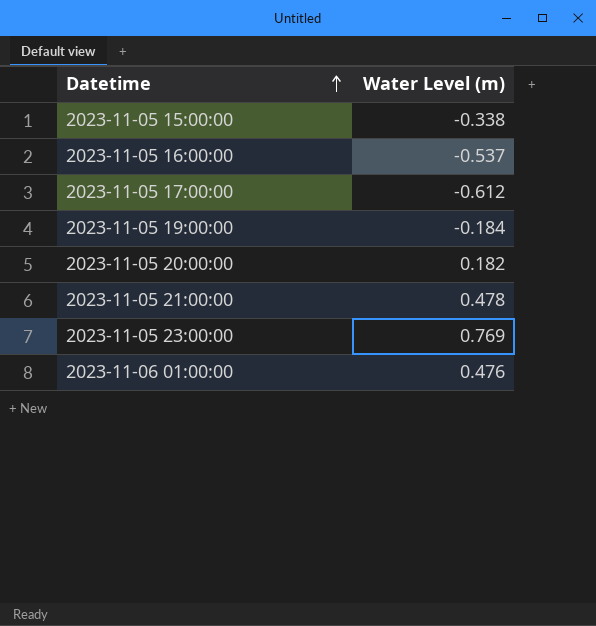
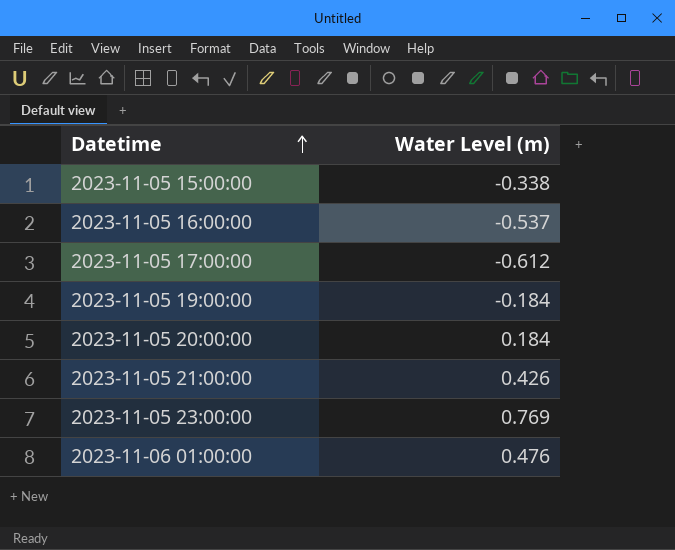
2023-11-05 20:00:00 | Water Level (m): 0.182 -> 0.184
2023-11-05 21:00:00 | Water Level (m): 0.478 -> 0.426

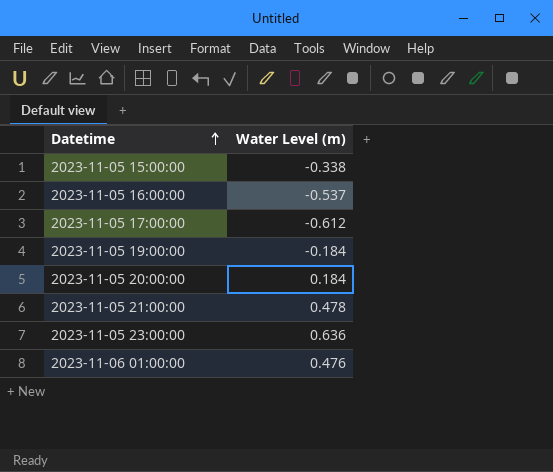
2023-11-05 21:00:00 | Water Level (m): 0.426 -> 0.478
2023-11-05 23:00:00 | Water Level (m): 0.769 -> 0.636

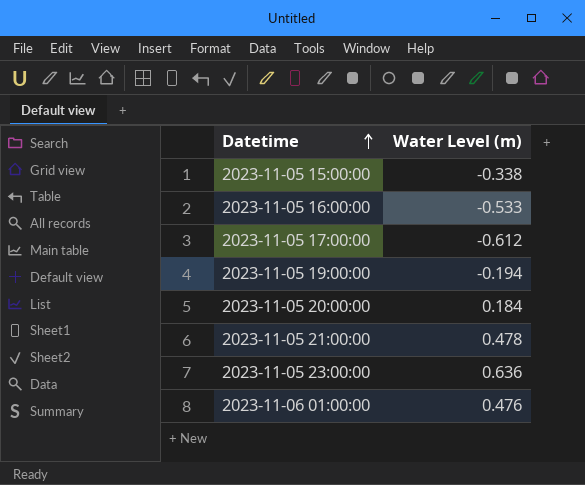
2023-11-05 16:00:00 | Water Level (m): -0.537 -> -0.533
2023-11-05 19:00:00 | Water Level (m): -0.184 -> -0.194

